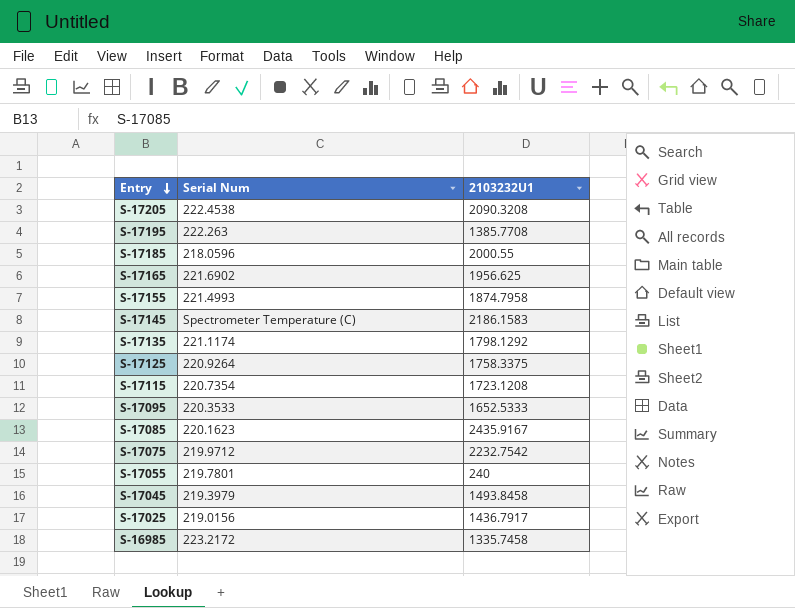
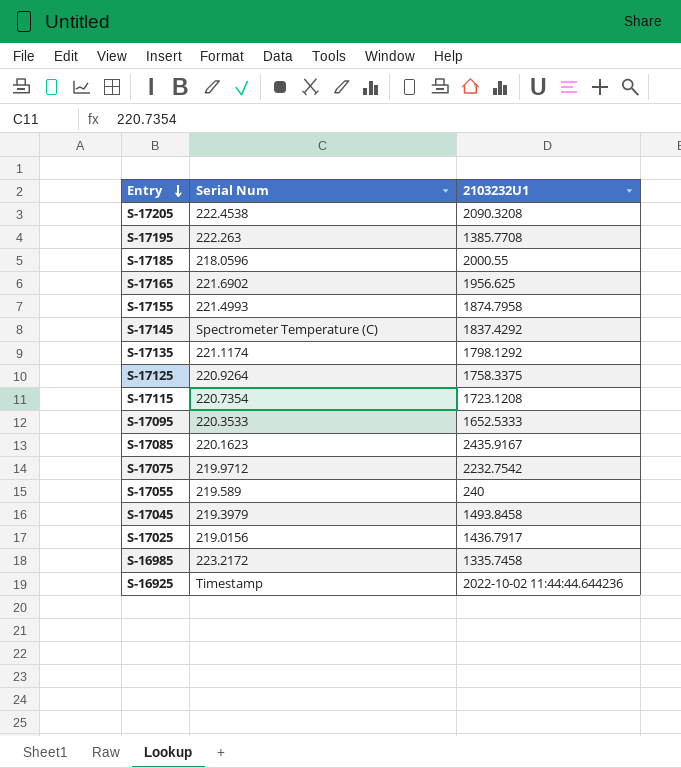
S-17145 | 2103232U1: 2186.1583 -> 1837.4292
S-17055 | Serial Num: 219.7801 -> 219.589
row S-16925: none -> Timestamp | 2022-10-02 11:44:44.644236

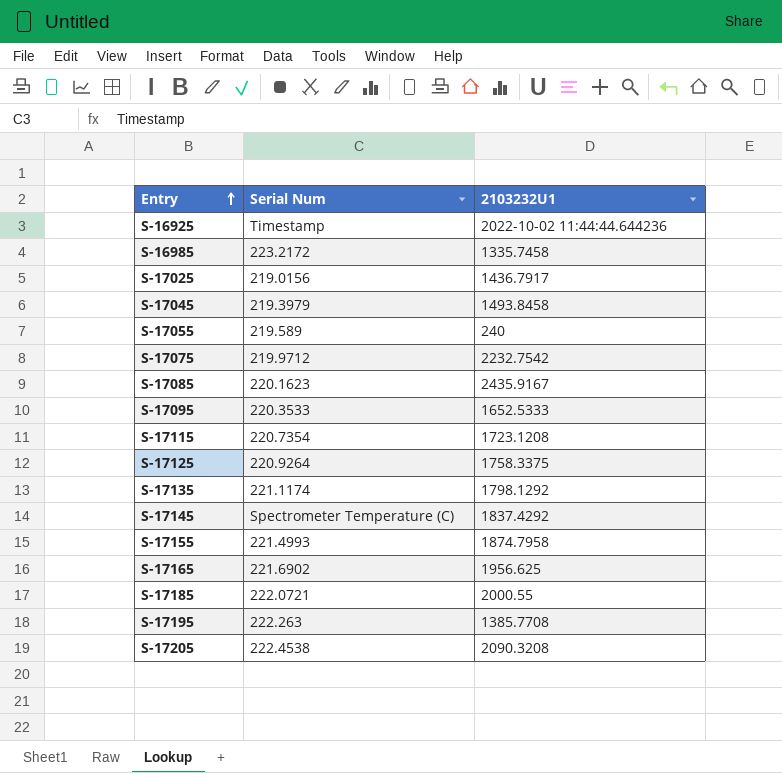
row order: Entry descending -> Entry ascending
S-17185 | Serial Num: 218.0596 -> 222.0721

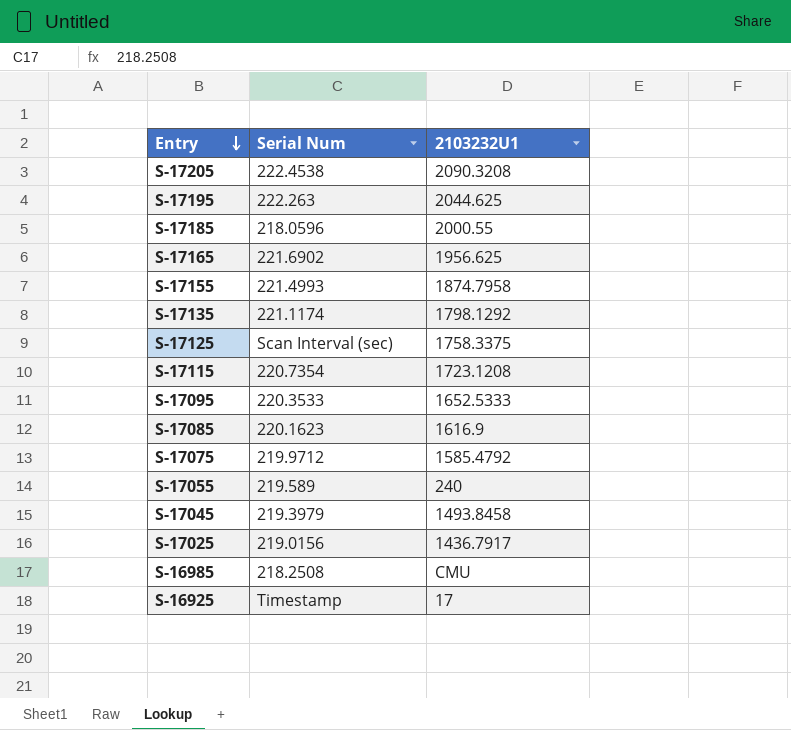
row order: Entry ascending -> Entry descending
row S-17145: Spectrometer Temperature (C) | 1837.4292 -> none
S-17195 | 2103232U1: 1385.7708 -> 2044.625
S-17185 | Serial Num: 222.0721 -> 218.0596
S-17125 | Serial Num: 220.9264 -> Scan Interval (sec)
S-17085 | 2103232U1: 2435.9167 -> 1616.9
S-17075 | 2103232U1: 2232.7542 -> 1585.4792
S-16985 | Serial Num: 223.2172 -> 218.2508
S-16985 | 2103232U1: 1335.7458 -> CMU
S-16925 | 2103232U1: 2022-10-02 11:44:44.644236 -> 17

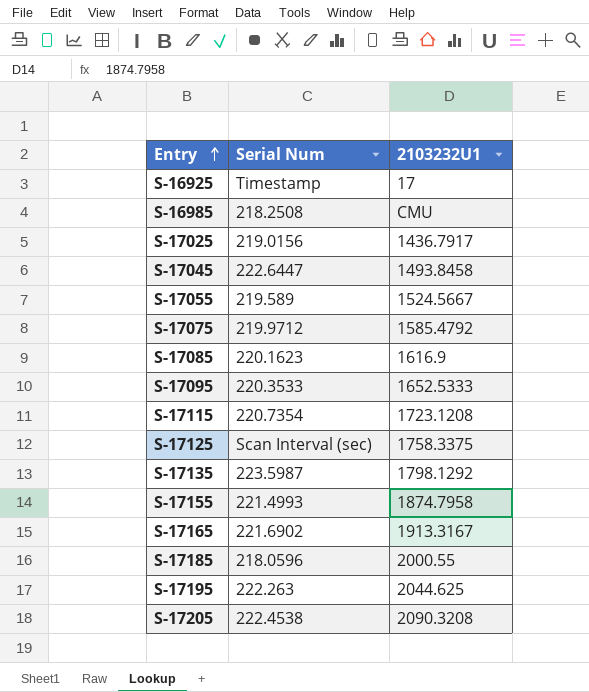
row order: Entry descending -> Entry ascending
S-17045 | Serial Num: 219.3979 -> 222.6447
S-17055 | 2103232U1: 240 -> 1524.5667
S-17135 | Serial Num: 221.1174 -> 223.5987
S-17165 | 2103232U1: 1956.625 -> 1913.3167

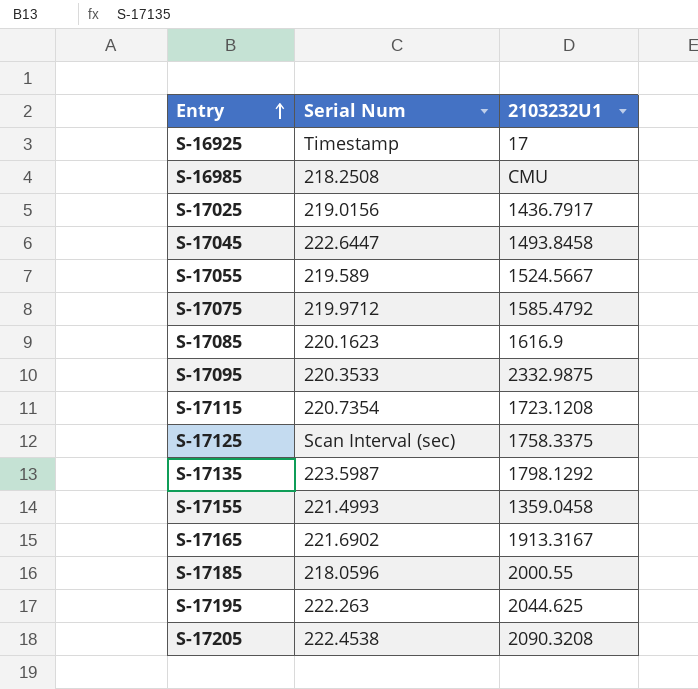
S-17095 | 2103232U1: 1652.5333 -> 2332.9875
S-17155 | 2103232U1: 1874.7958 -> 1359.0458

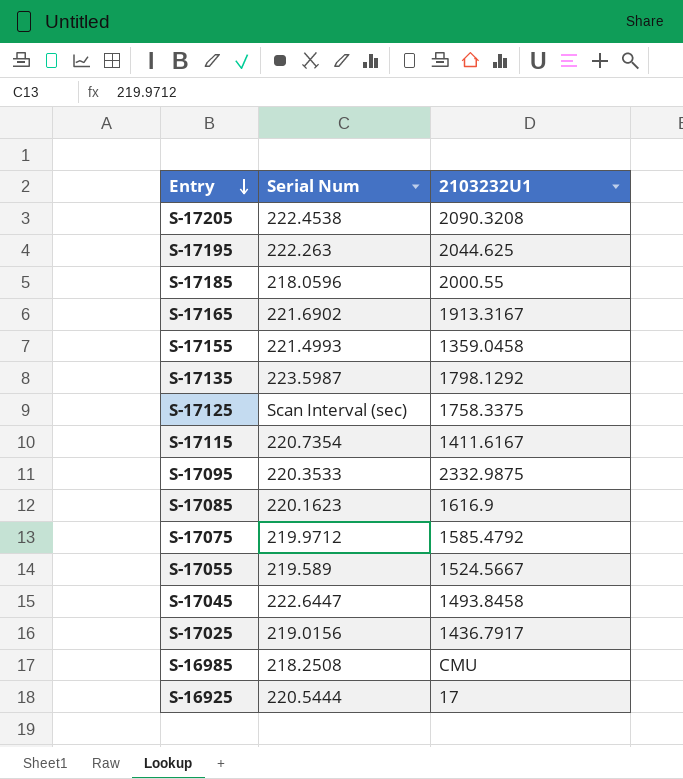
row order: Entry ascending -> Entry descending
S-17115 | 2103232U1: 1723.1208 -> 1411.6167
S-16925 | Serial Num: Timestamp -> 220.5444

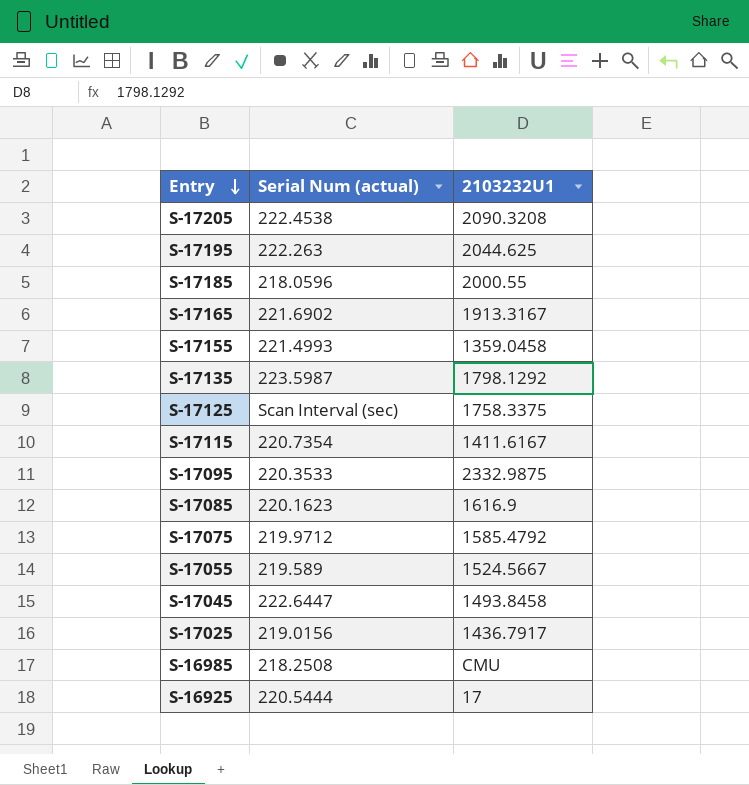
column name: Serial Num -> Serial Num (actual)

